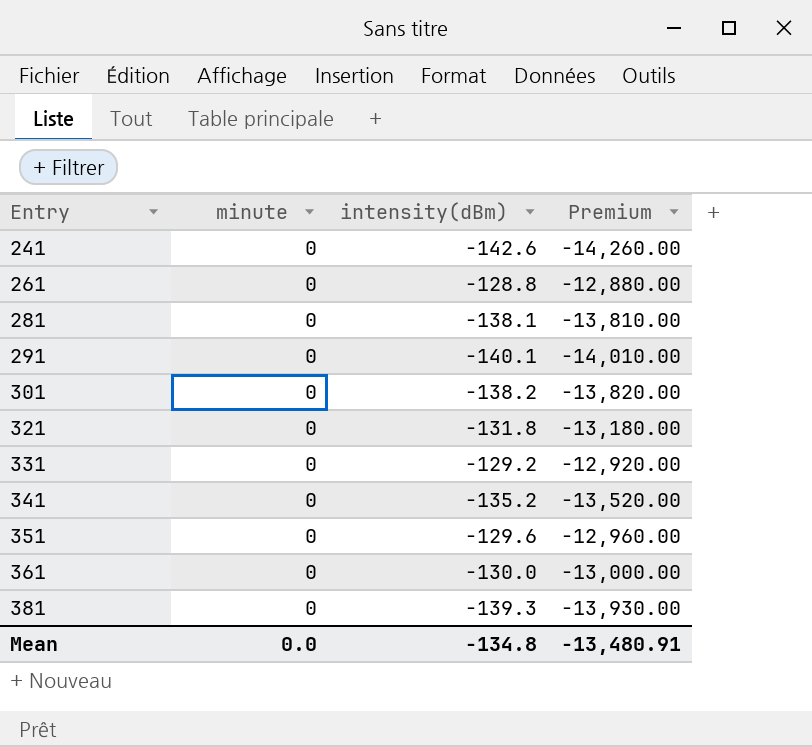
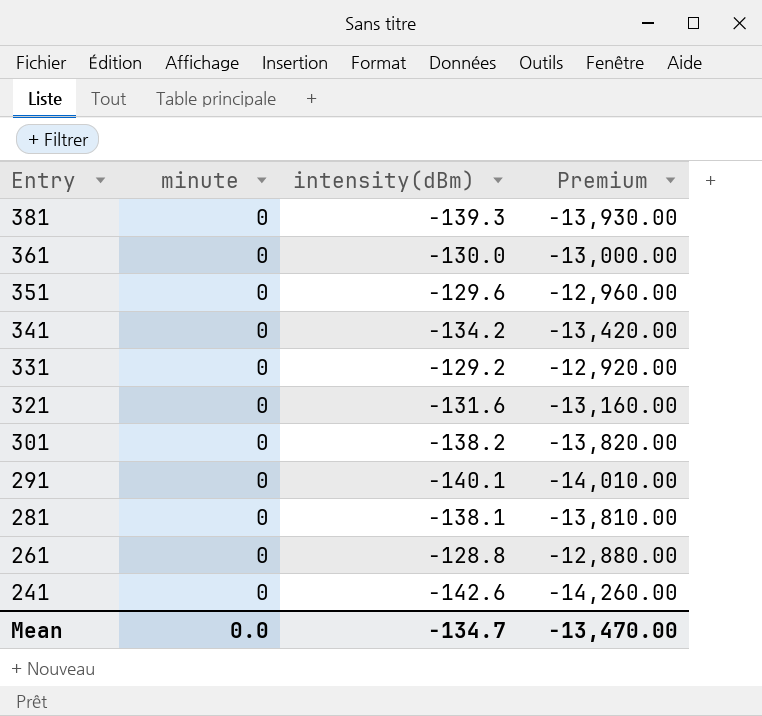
row order: Entry ascending -> Entry descending
341 | intensity(dBm): -135.2 -> -134.2
341 | Premium: -13,520.00 -> -13,420.00
321 | intensity(dBm): -131.8 -> -131.6
321 | Premium: -13,180.00 -> -13,160.00
Mean | intensity(dBm): -134.8 -> -134.7
Mean | Premium: -13,480.91 -> -13,470.00

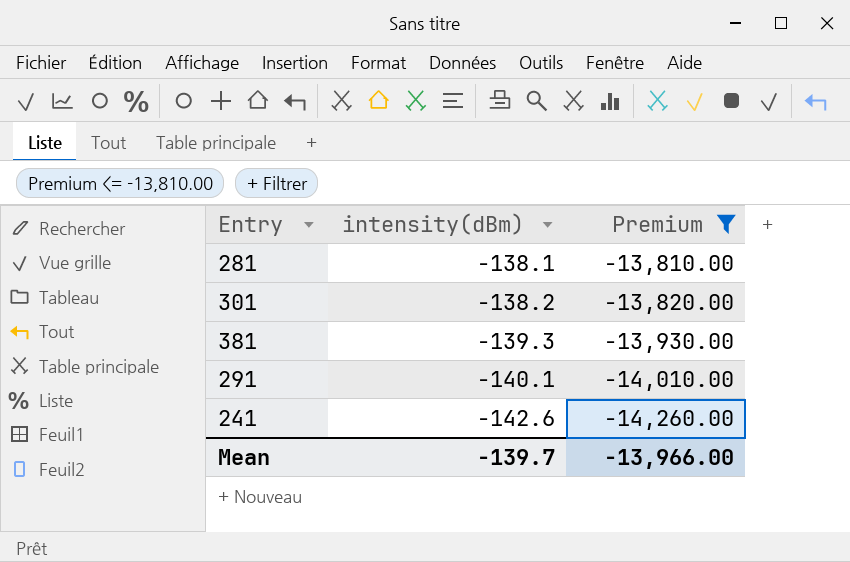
filter: none -> Premium <= -13,810.00
row order: Entry descending -> intensity(dBm) descending
column minute | position: 2 -> none
Mean | intensity(dBm): -134.7 -> -139.7
Mean | Premium: -13,470.00 -> -13,966.00

